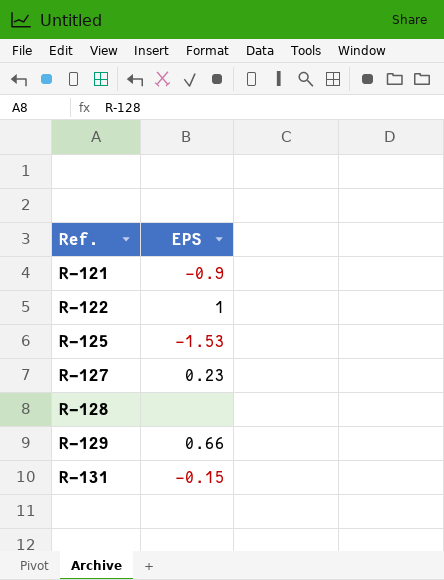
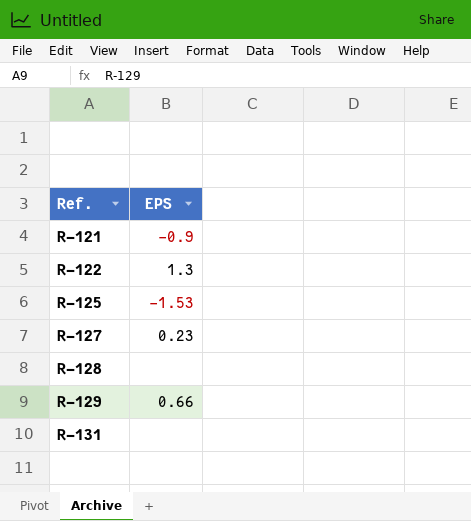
R-122 | EPS: 1 -> 1.3
R-131 | EPS: -0.15 -> none

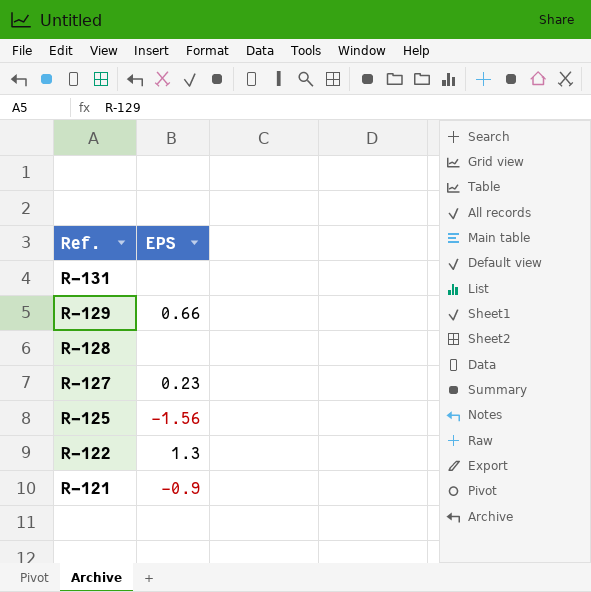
row order: Ref. ascending -> Ref. descending
R-125 | EPS: -1.53 -> -1.56

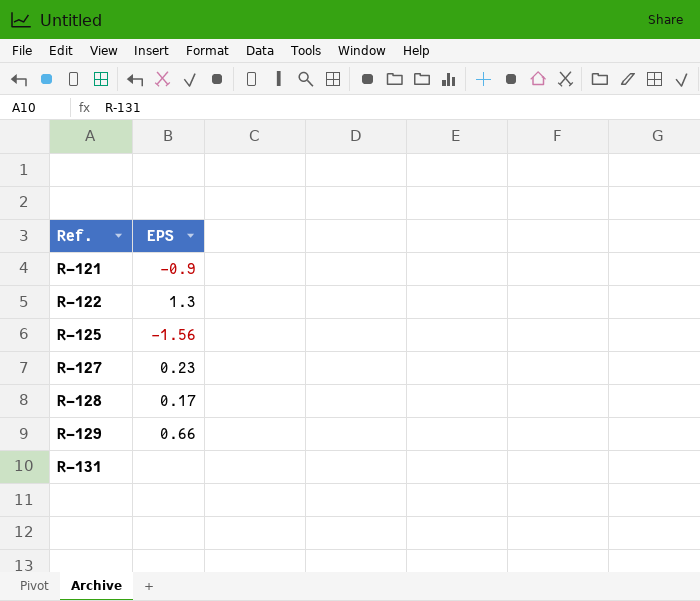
row order: Ref. descending -> Ref. ascending
R-128 | EPS: none -> 0.17

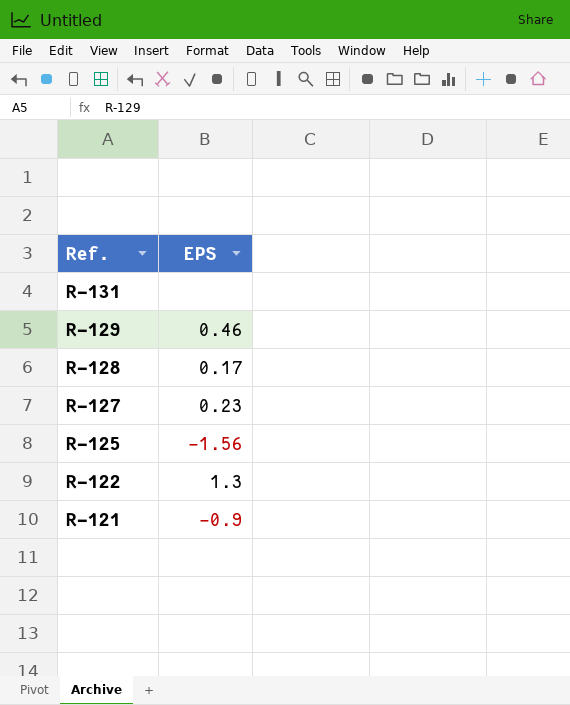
row order: Ref. ascending -> Ref. descending
R-129 | EPS: 0.66 -> 0.46

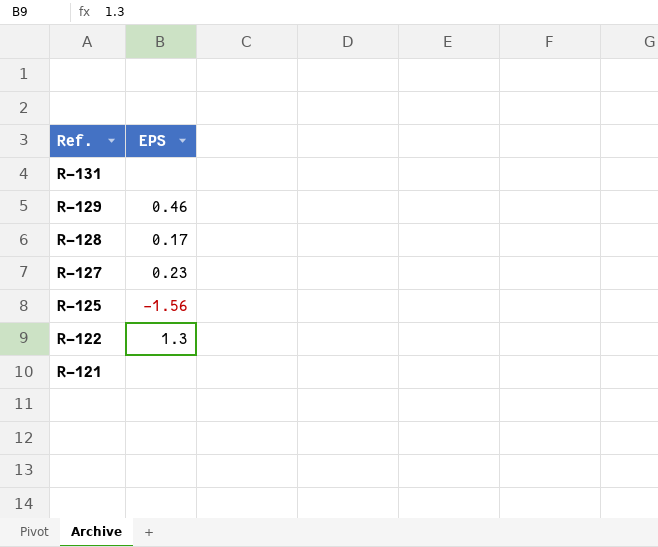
R-121 | EPS: -0.9 -> none

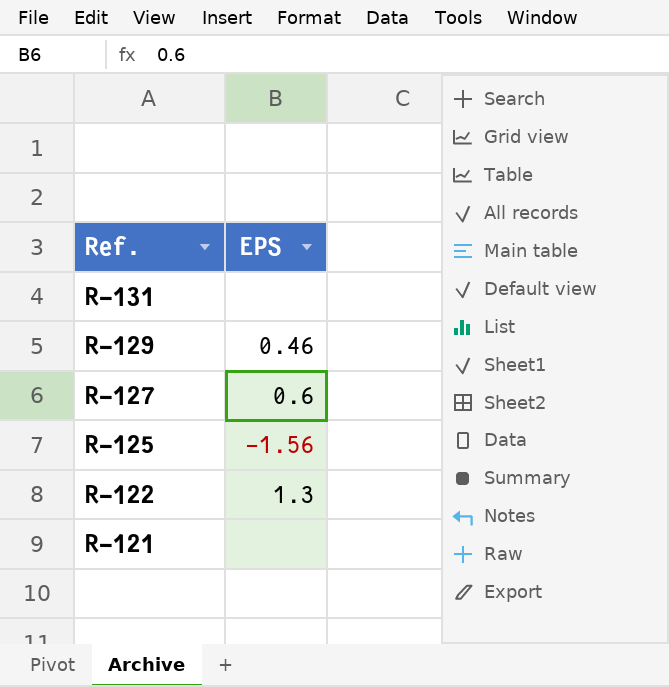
row R-128: 0.17 -> none
R-127 | EPS: 0.23 -> 0.6

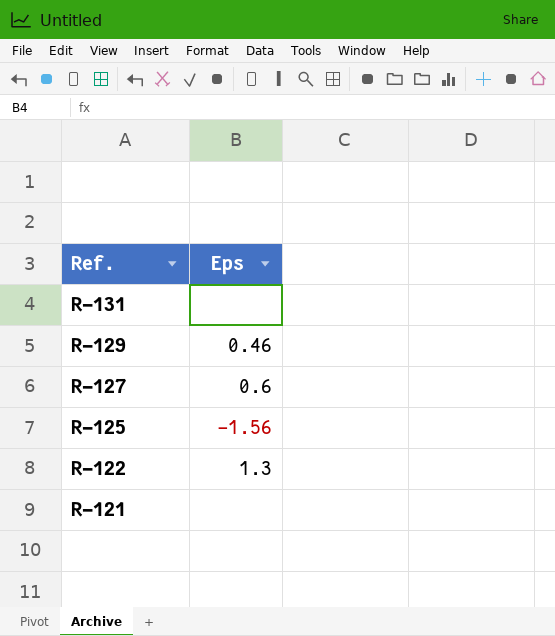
column name: EPS -> Eps

